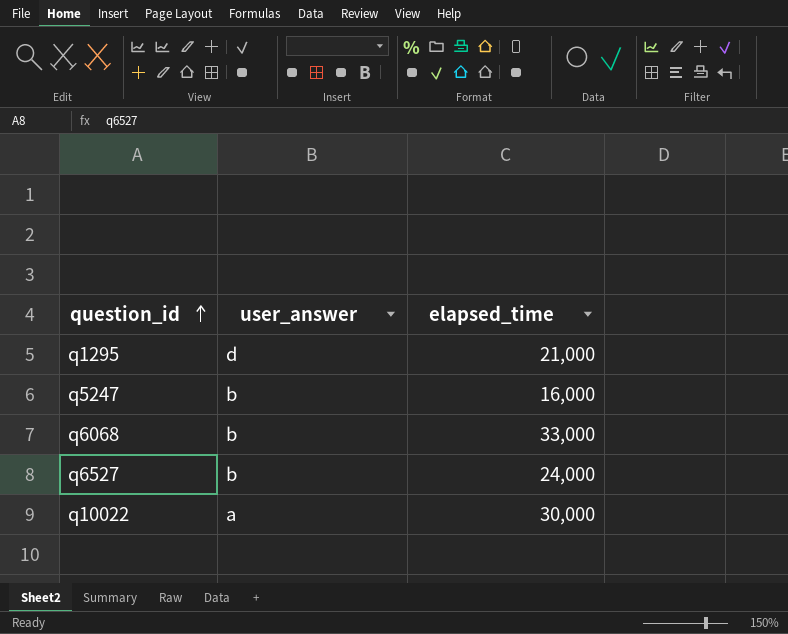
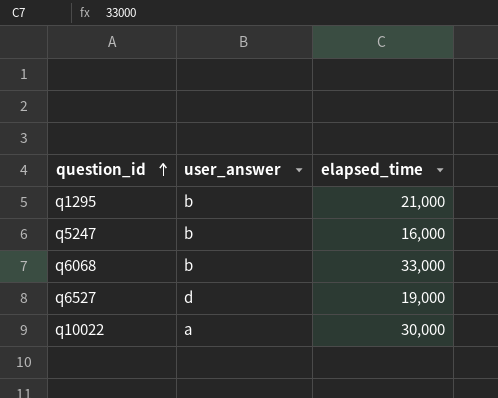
q1295 | user_answer: d -> b
q6527 | user_answer: b -> d
q6527 | elapsed_time: 24,000 -> 19,000

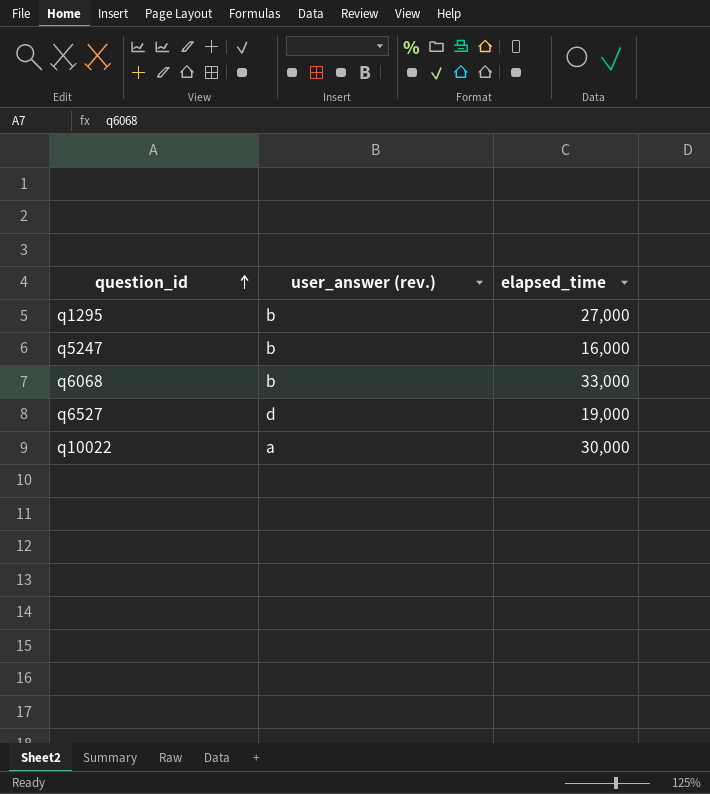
column name: user_answer -> user_answer (rev.)
q1295 | elapsed_time: 21,000 -> 27,000

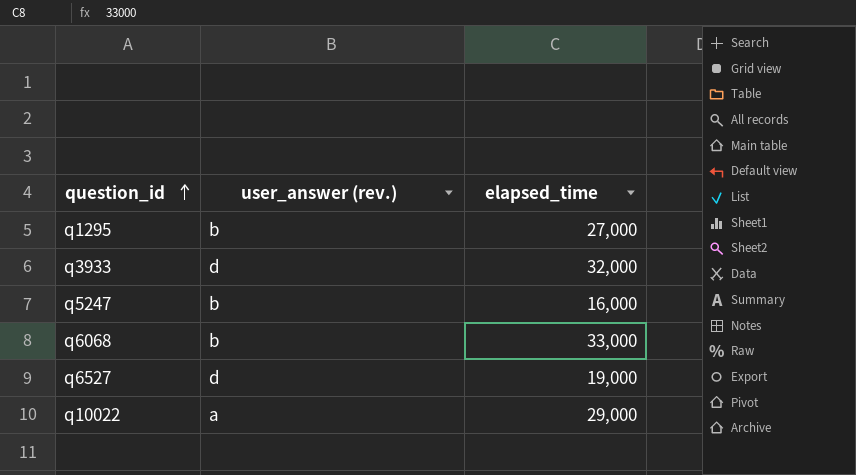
row q3933: none -> d | 32,000
q10022 | elapsed_time: 30,000 -> 29,000

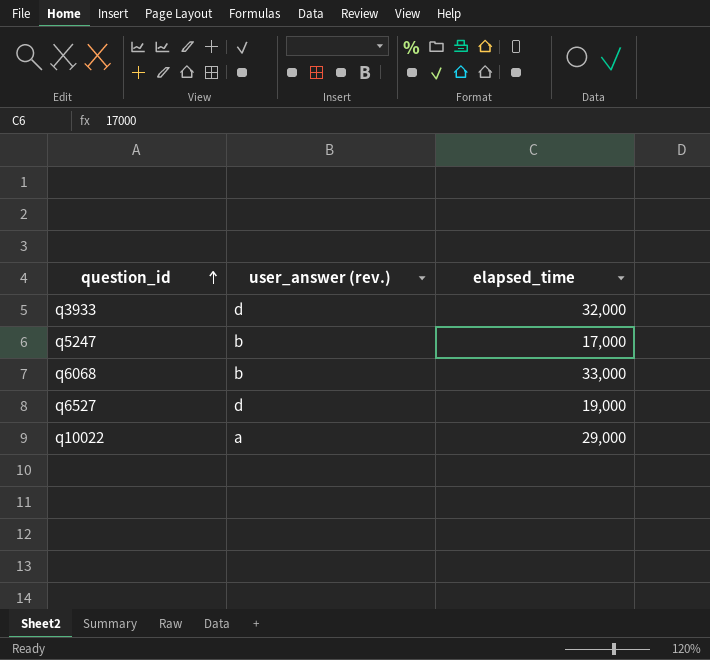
row q1295: b | 27,000 -> none
q5247 | elapsed_time: 16,000 -> 17,000

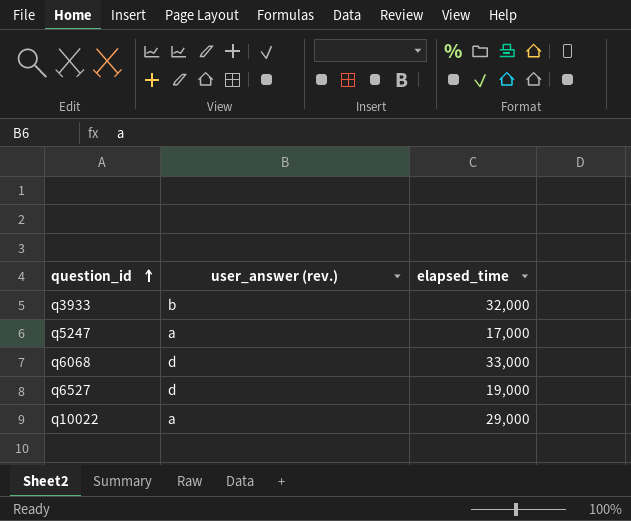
q3933 | user_answer (rev.): d -> b
q5247 | user_answer (rev.): b -> a
q6068 | user_answer (rev.): b -> d

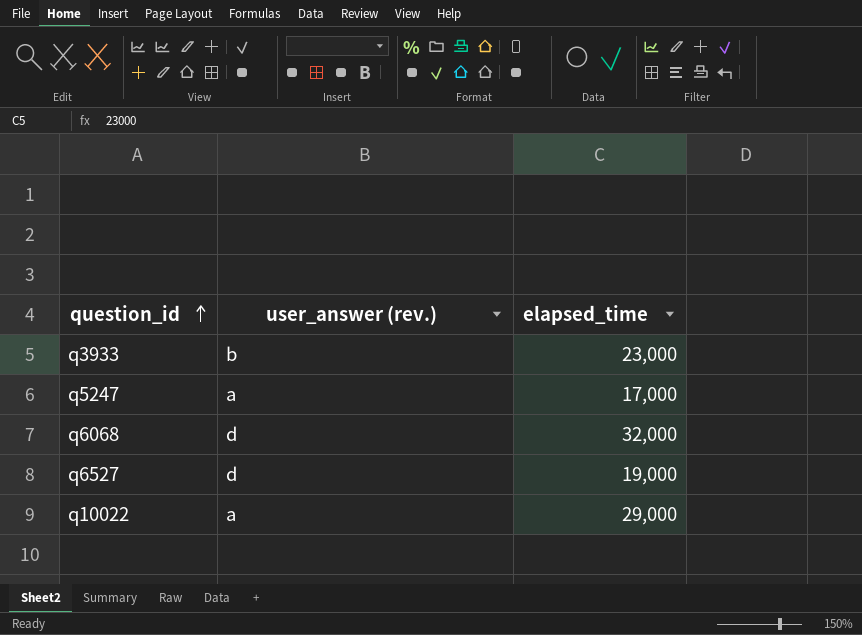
q3933 | elapsed_time: 32,000 -> 23,000
q6068 | elapsed_time: 33,000 -> 32,000

